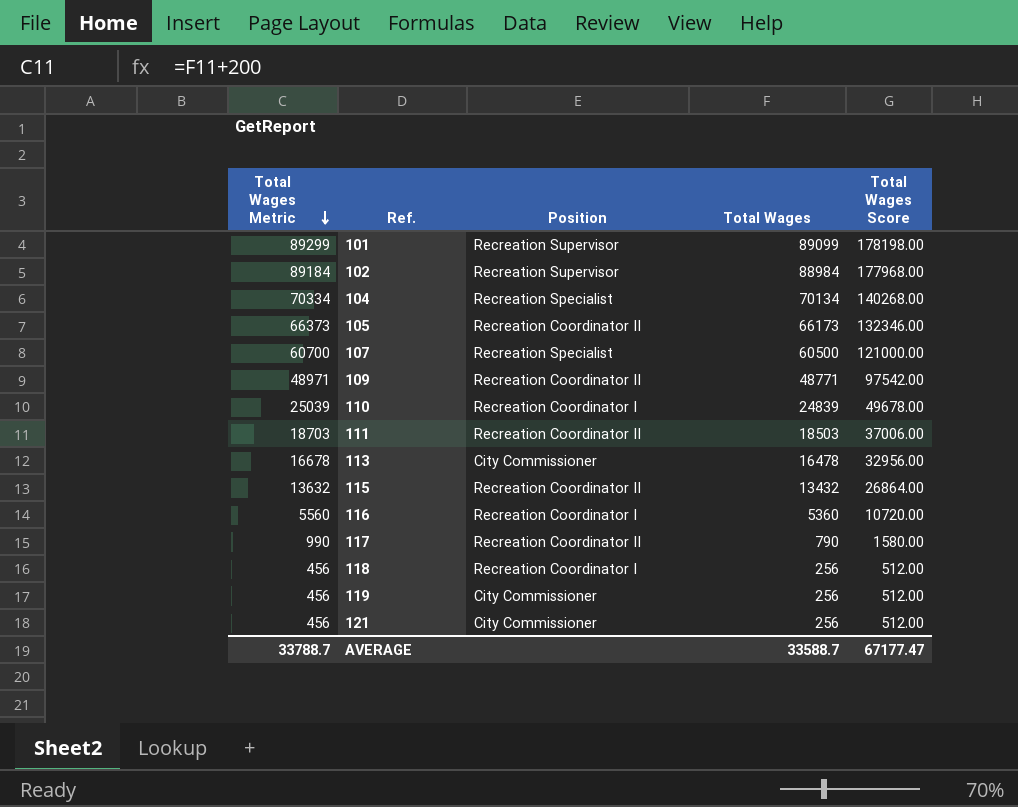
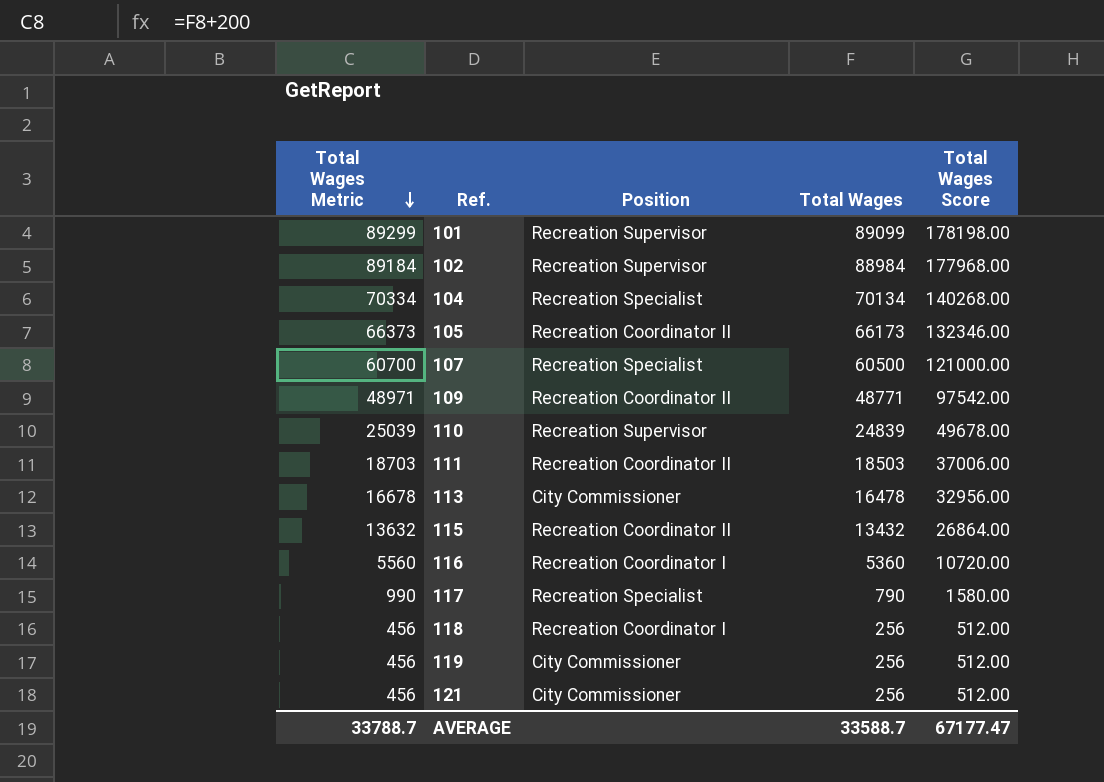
110 | Position: Recreation Coordinator I -> Recreation Supervisor
117 | Position: Recreation Coordinator II -> Recreation Specialist

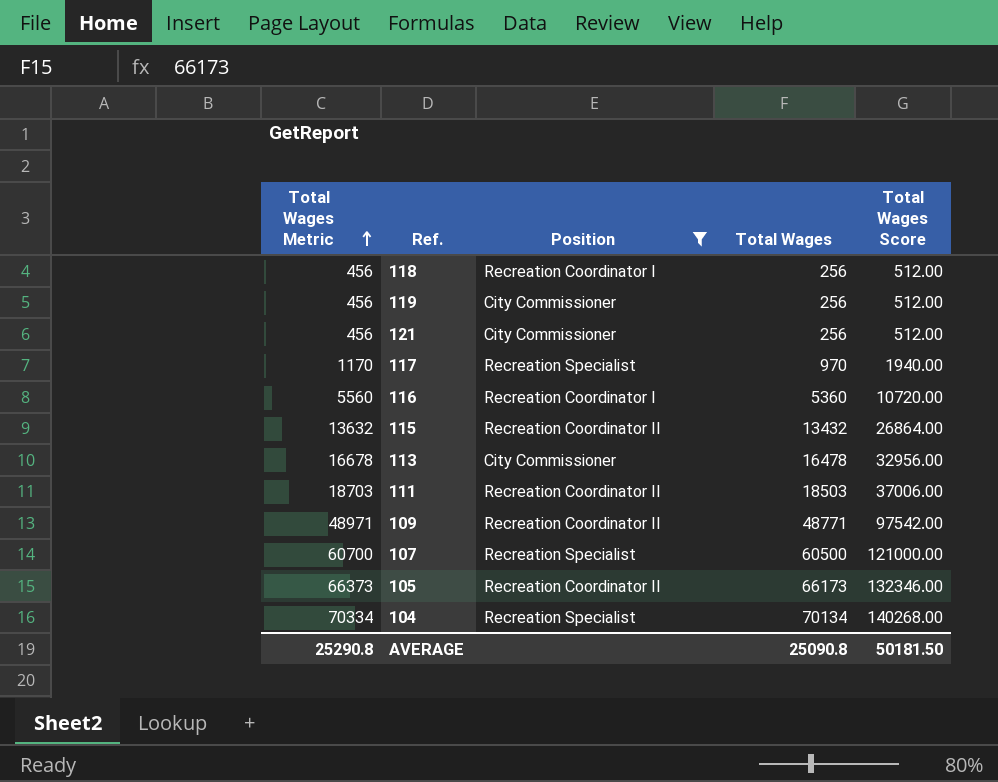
filter: none -> Position != Recreation Supervisor
row order: Total Wages Metric descending -> Total Wages Metric ascending
117 | Total Wages Metric: 990 -> 1170
117 | Total Wages: 790 -> 970
117 | Total Wages Score: 1580.00 -> 1940.00
AVERAGE | Total Wages Metric: 33788.7 -> 25290.8
AVERAGE | Total Wages: 33588.7 -> 25090.8
AVERAGE | Total Wages Score: 67177.47 -> 50181.50

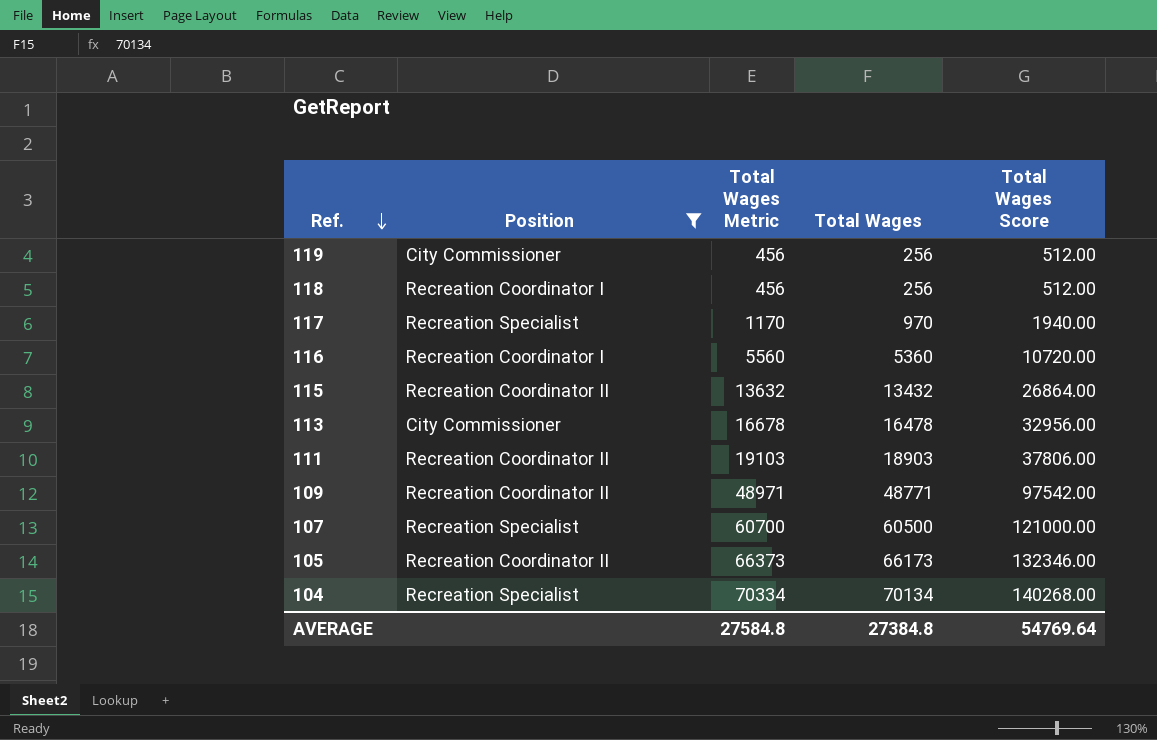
row order: Total Wages Metric ascending -> Ref. descending
column Total Wages Metric | position: 1 -> 3
row 121: 456 | City Commissioner | 256 | 512.00 -> none
111 | Total Wages Metric: 18703 -> 19103
111 | Total Wages: 18503 -> 18903
111 | Total Wages Score: 37006.00 -> 37806.00
AVERAGE | Total Wages Metric: 25290.8 -> 27584.8
AVERAGE | Total Wages: 25090.8 -> 27384.8
AVERAGE | Total Wages Score: 50181.50 -> 54769.64

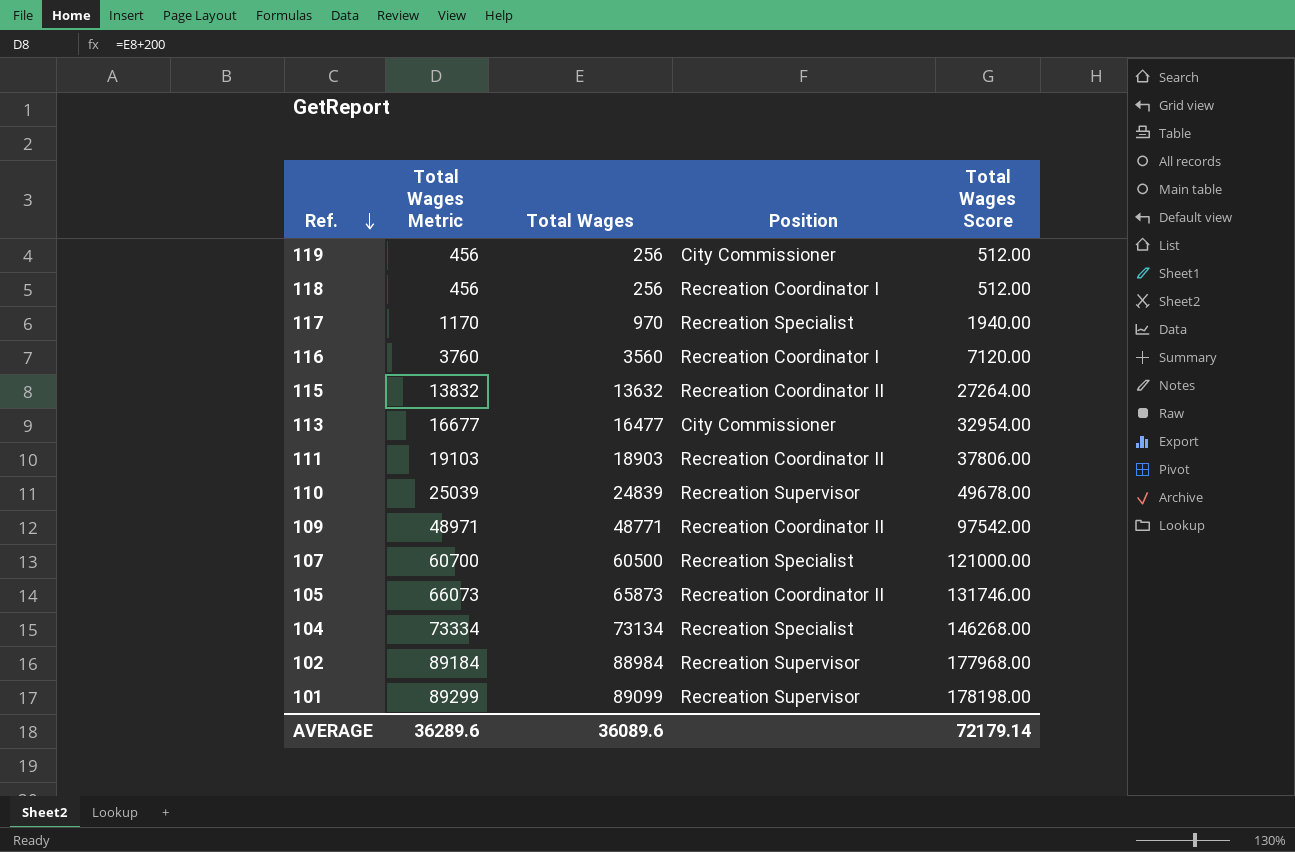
filter: Position != Recreation Supervisor -> none
column Position | position: 2 -> 4
116 | Total Wages Metric: 5560 -> 3760
116 | Total Wages: 5360 -> 3560
116 | Total Wages Score: 10720.00 -> 7120.00
115 | Total Wages Metric: 13632 -> 13832
115 | Total Wages: 13432 -> 13632
115 | Total Wages Score: 26864.00 -> 27264.00
113 | Total Wages Metric: 16678 -> 16677
113 | Total Wages: 16478 -> 16477
113 | Total Wages Score: 32956.00 -> 32954.00
105 | Total Wages Metric: 66373 -> 66073
105 | Total Wages: 66173 -> 65873
105 | Total Wages Score: 132346.00 -> 131746.00
104 | Total Wages Metric: 70334 -> 73334
104 | Total Wages: 70134 -> 73134
104 | Total Wages Score: 140268.00 -> 146268.00
AVERAGE | Total Wages Metric: 27584.8 -> 36289.6
AVERAGE | Total Wages: 27384.8 -> 36089.6
AVERAGE | Total Wages Score: 54769.64 -> 72179.14

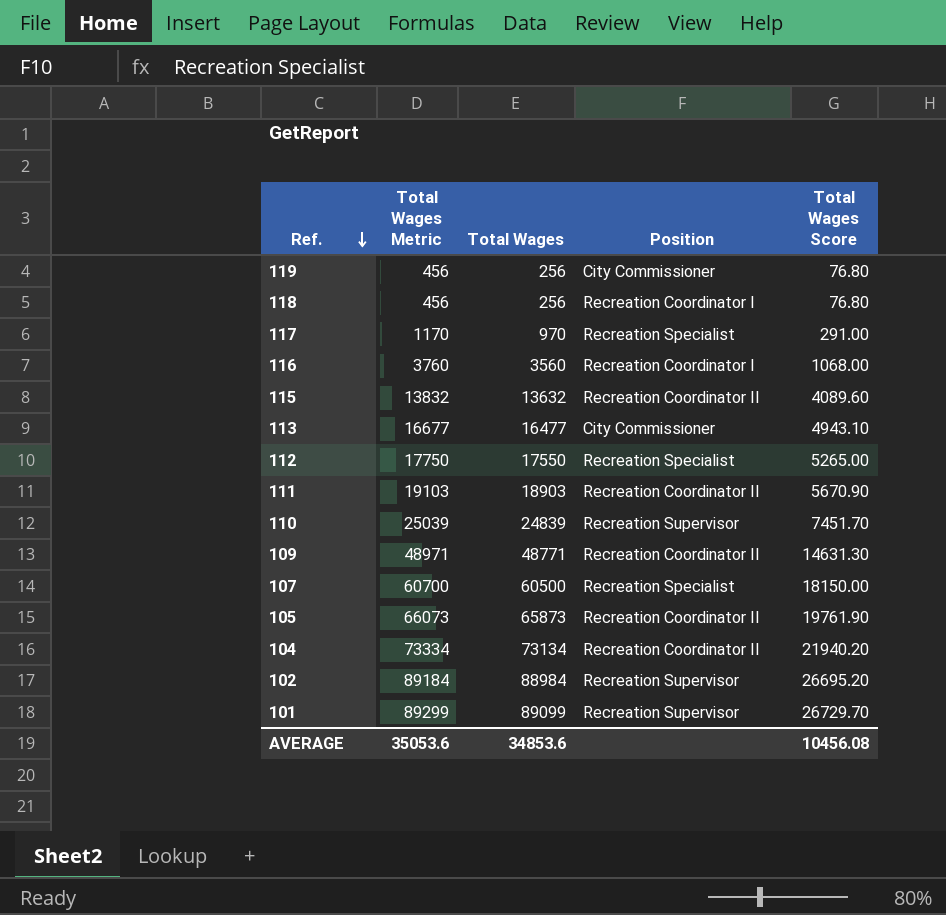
column Total Wages Score | formula: [Total Wages] * 2 -> [Total Wages] * 0.3
row 112: none -> 17750 | 17550 | Recreation Specialist | 5265.00
104 | Position: Recreation Specialist -> Recreation Coordinator II
AVERAGE | Total Wages Metric: 36289.6 -> 35053.6
AVERAGE | Total Wages: 36089.6 -> 34853.6
AVERAGE | Total Wages Score: 72179.14 -> 10456.08

